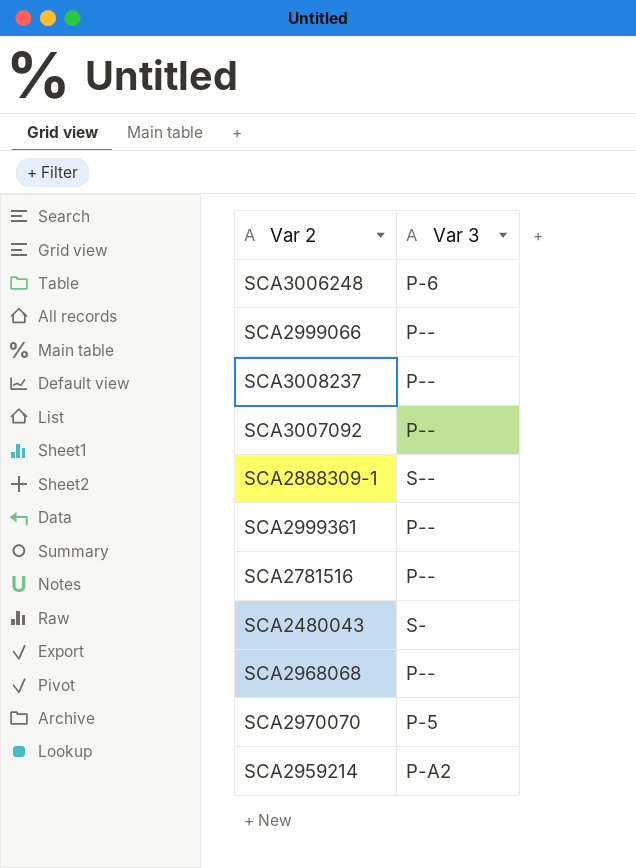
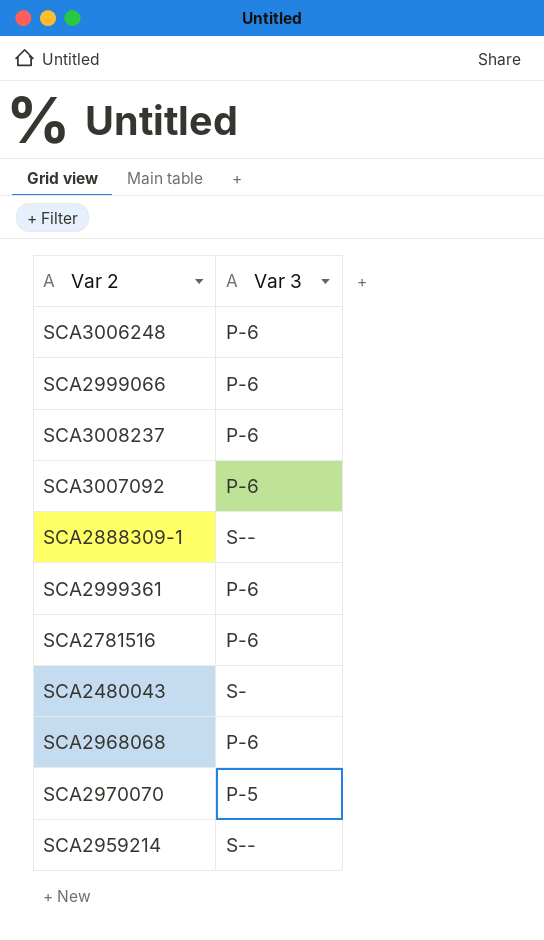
SCA2999066 | Var 3: P-- -> P-6
SCA3008237 | Var 3: P-- -> P-6
SCA3007092 | Var 3: P-- -> P-6
SCA2999361 | Var 3: P-- -> P-6
SCA2781516 | Var 3: P-- -> P-6
SCA2968068 | Var 3: P-- -> P-6
SCA2959214 | Var 3: P-A2 -> S--

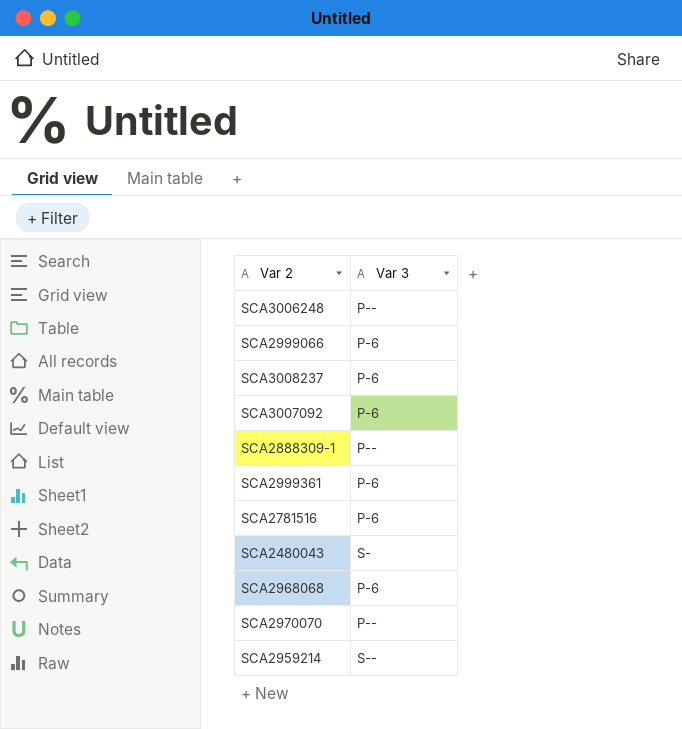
SCA3006248 | Var 3: P-6 -> P--
SCA2888309-1 | Var 3: S-- -> P--
SCA2970070 | Var 3: P-5 -> P--

